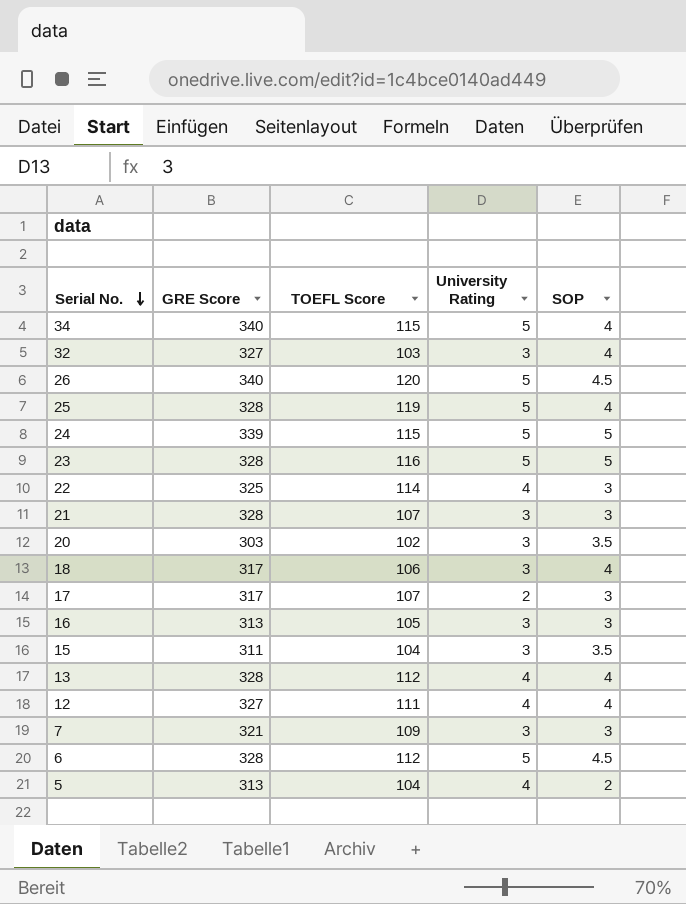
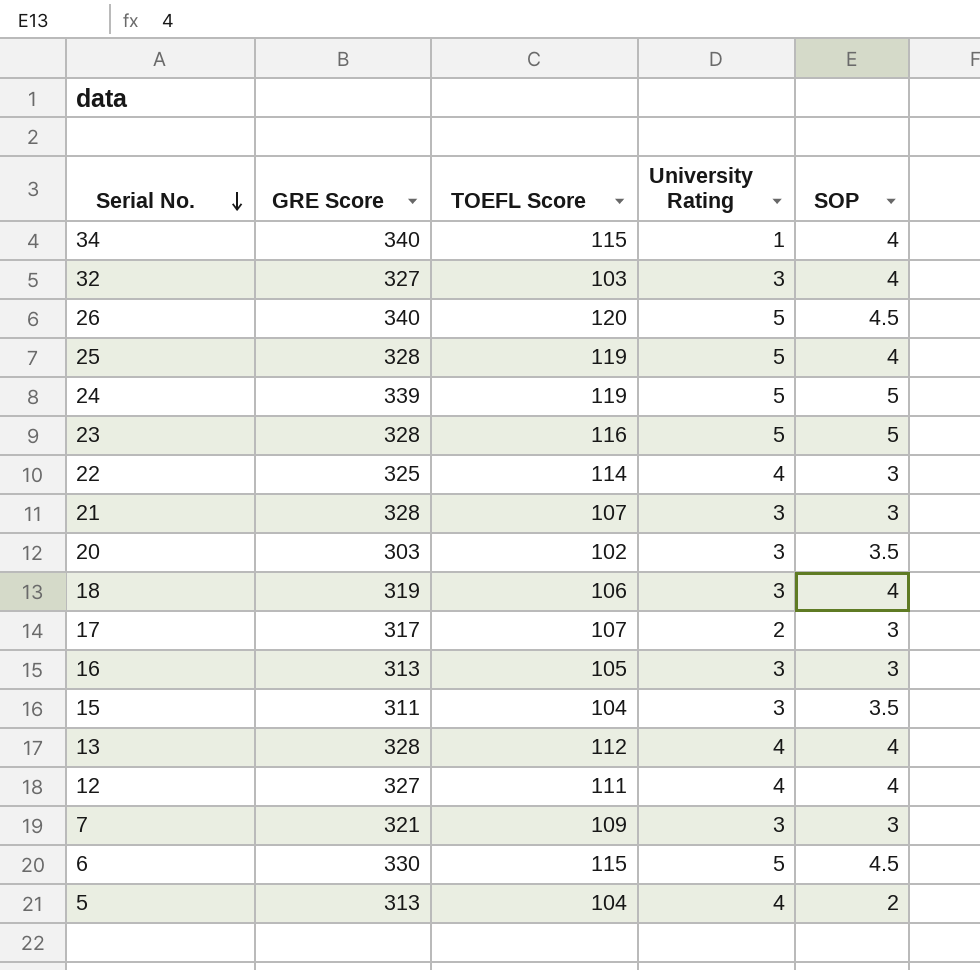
34 | University Rating: 5 -> 1
24 | TOEFL Score: 115 -> 119
18 | GRE Score: 317 -> 319
6 | GRE Score: 328 -> 330
6 | TOEFL Score: 112 -> 115

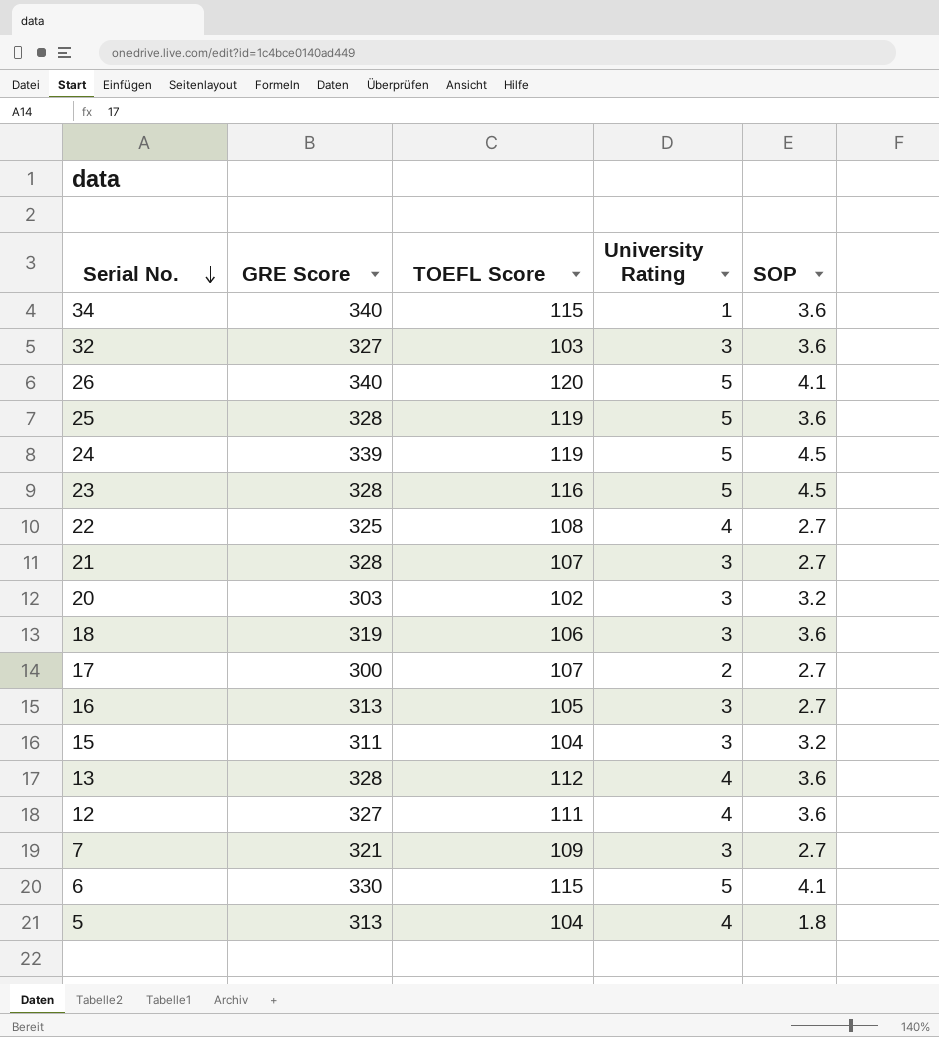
34 | SOP: 4 -> 3.6
32 | SOP: 4 -> 3.6
26 | SOP: 4.5 -> 4.1
25 | SOP: 4 -> 3.6
24 | SOP: 5 -> 4.5
23 | SOP: 5 -> 4.5
22 | TOEFL Score: 114 -> 108
22 | SOP: 3 -> 2.7
21 | SOP: 3 -> 2.7
20 | SOP: 3.5 -> 3.2
18 | SOP: 4 -> 3.6
17 | GRE Score: 317 -> 300
17 | SOP: 3 -> 2.7
16 | SOP: 3 -> 2.7
15 | SOP: 3.5 -> 3.2
13 | SOP: 4 -> 3.6
12 | SOP: 4 -> 3.6
7 | SOP: 3 -> 2.7
6 | SOP: 4.5 -> 4.1
5 | SOP: 2 -> 1.8

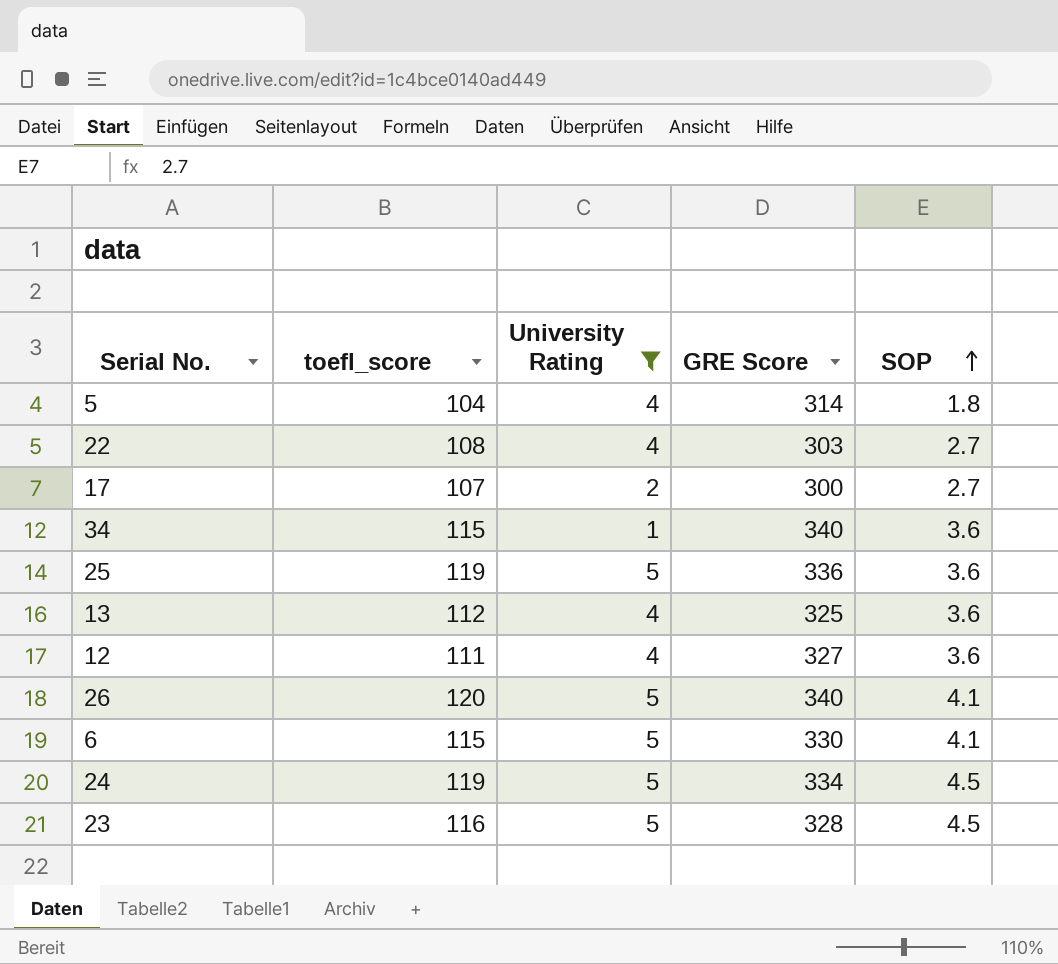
filter: none -> University Rating != 3
row order: Serial No. descending -> SOP ascending
column name: TOEFL Score -> toefl_score
column GRE Score | position: 2 -> 4
5 | GRE Score: 313 -> 314
22 | GRE Score: 325 -> 303
25 | GRE Score: 328 -> 336
13 | GRE Score: 328 -> 325
24 | GRE Score: 339 -> 334

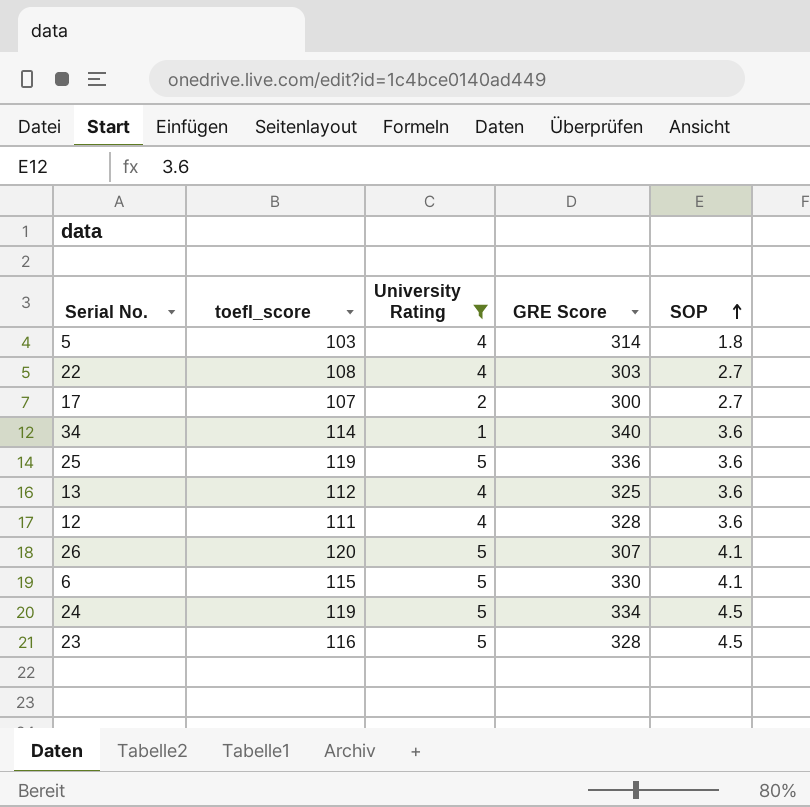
5 | toefl_score: 104 -> 103
34 | toefl_score: 115 -> 114
12 | GRE Score: 327 -> 328
26 | GRE Score: 340 -> 307

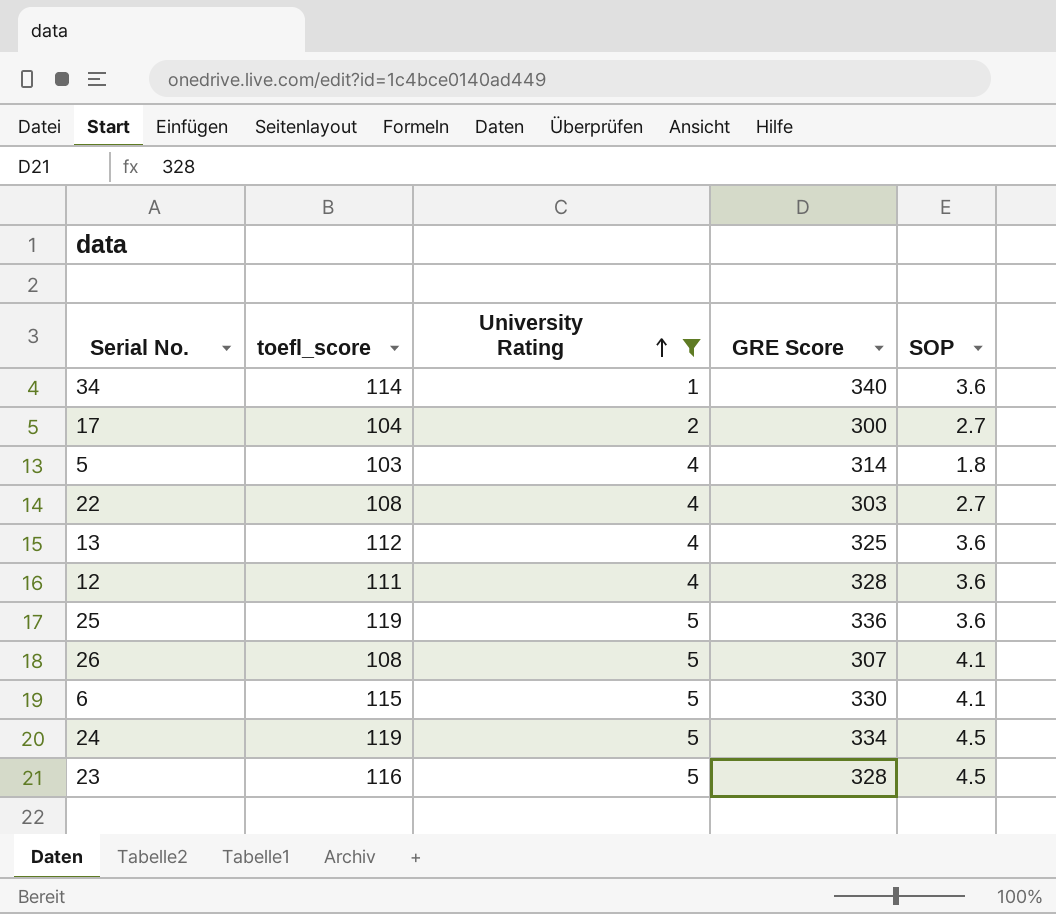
row order: SOP ascending -> University Rating ascending
17 | toefl_score: 107 -> 104
26 | toefl_score: 120 -> 108

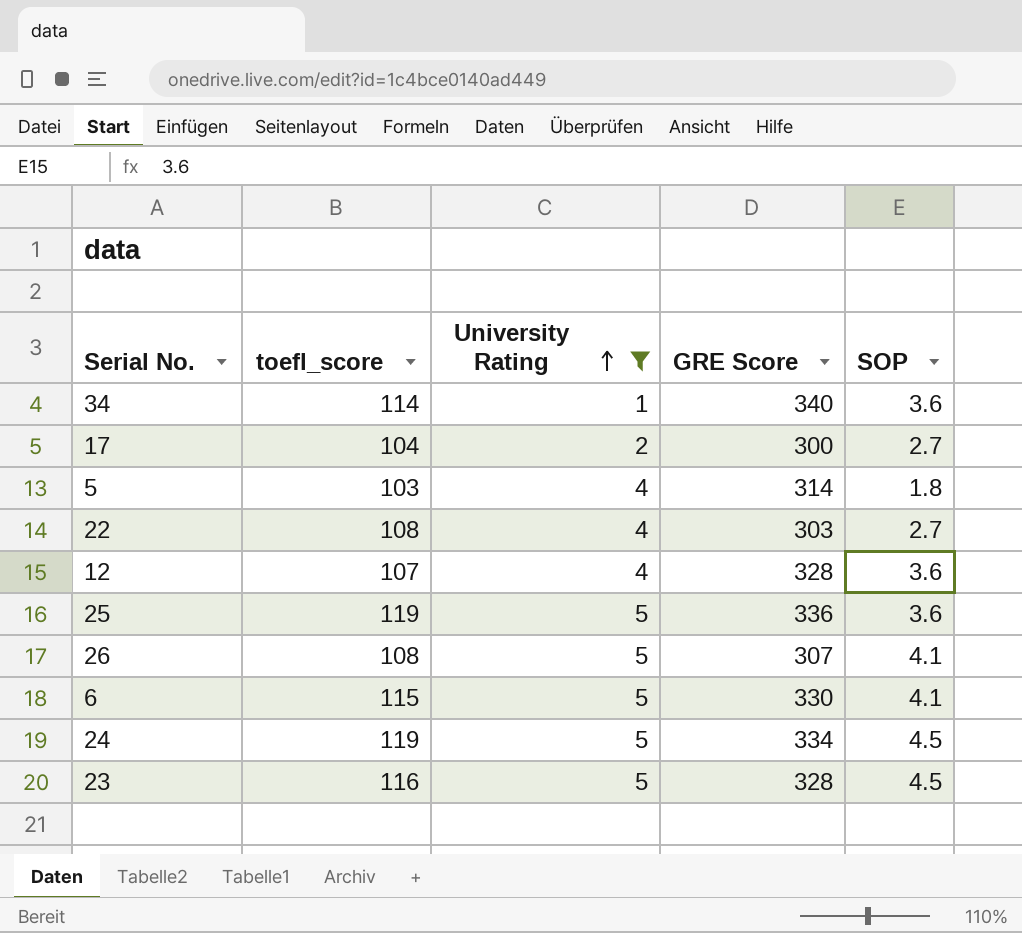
row 13: 112 | 4 | 325 | 3.6 -> none
12 | toefl_score: 111 -> 107

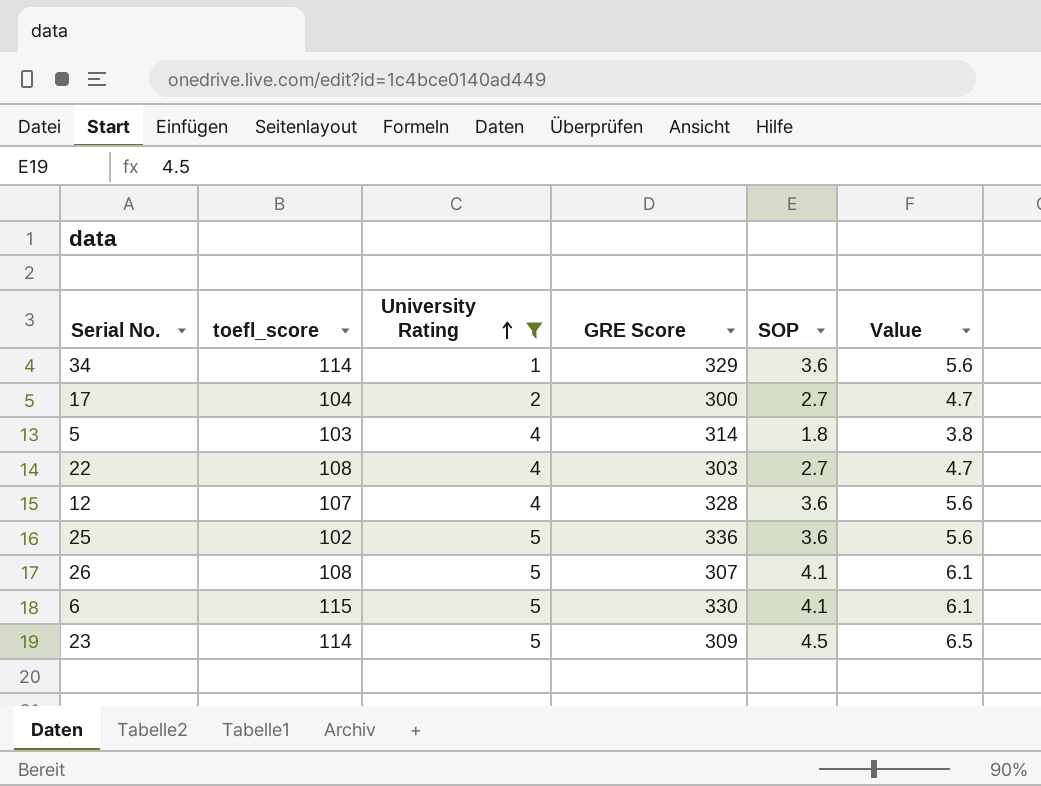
column Value | formula: none -> [SOP] + 2
row 24: 119 | 5 | 334 | 4.5 -> none
34 | GRE Score: 340 -> 329
25 | toefl_score: 119 -> 102
23 | toefl_score: 116 -> 114
23 | GRE Score: 328 -> 309

